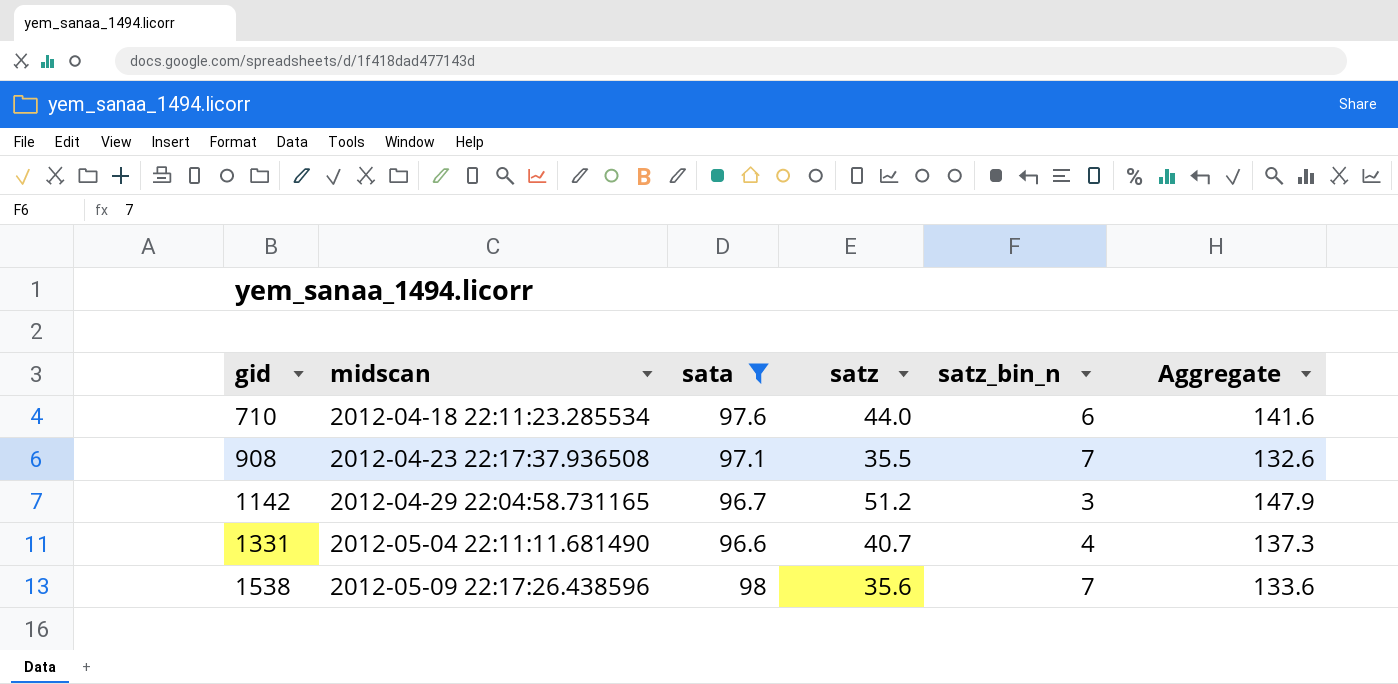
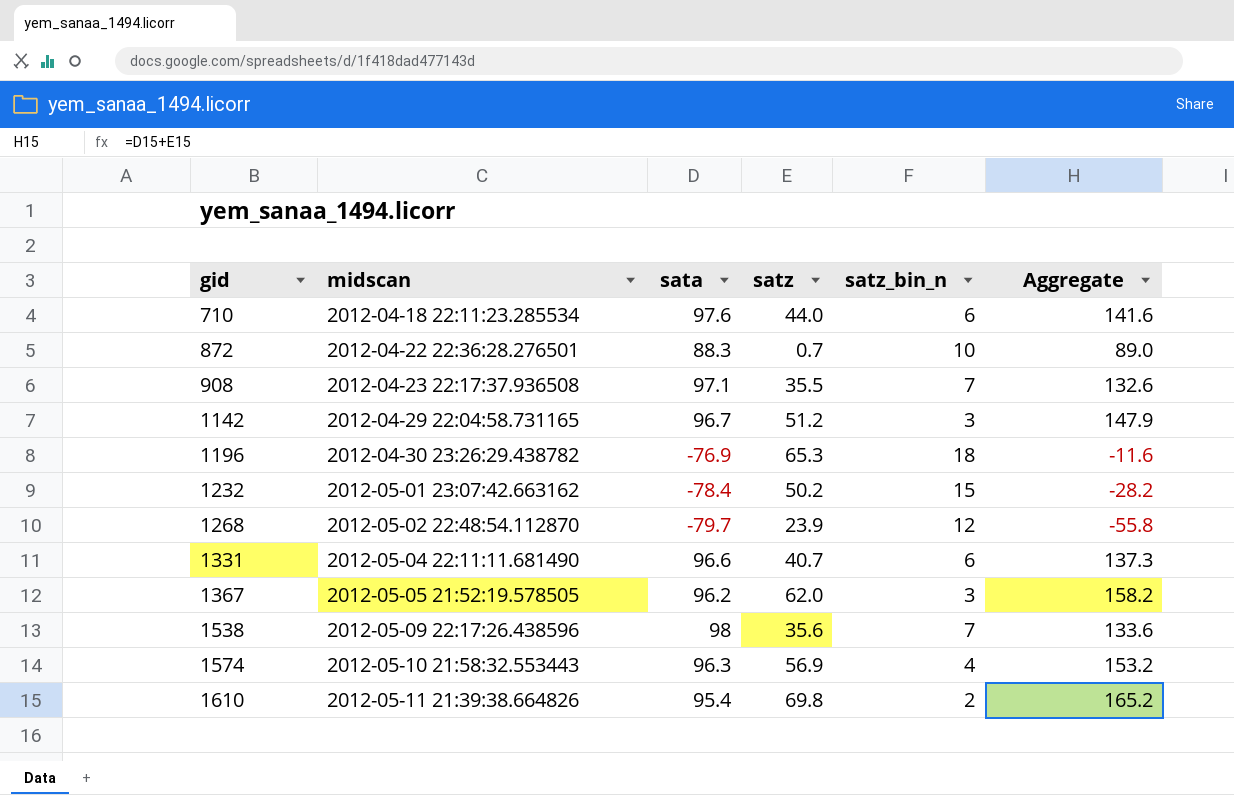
filter: sata >= 96.6 -> none
1331 | satz_bin_n: 4 -> 6

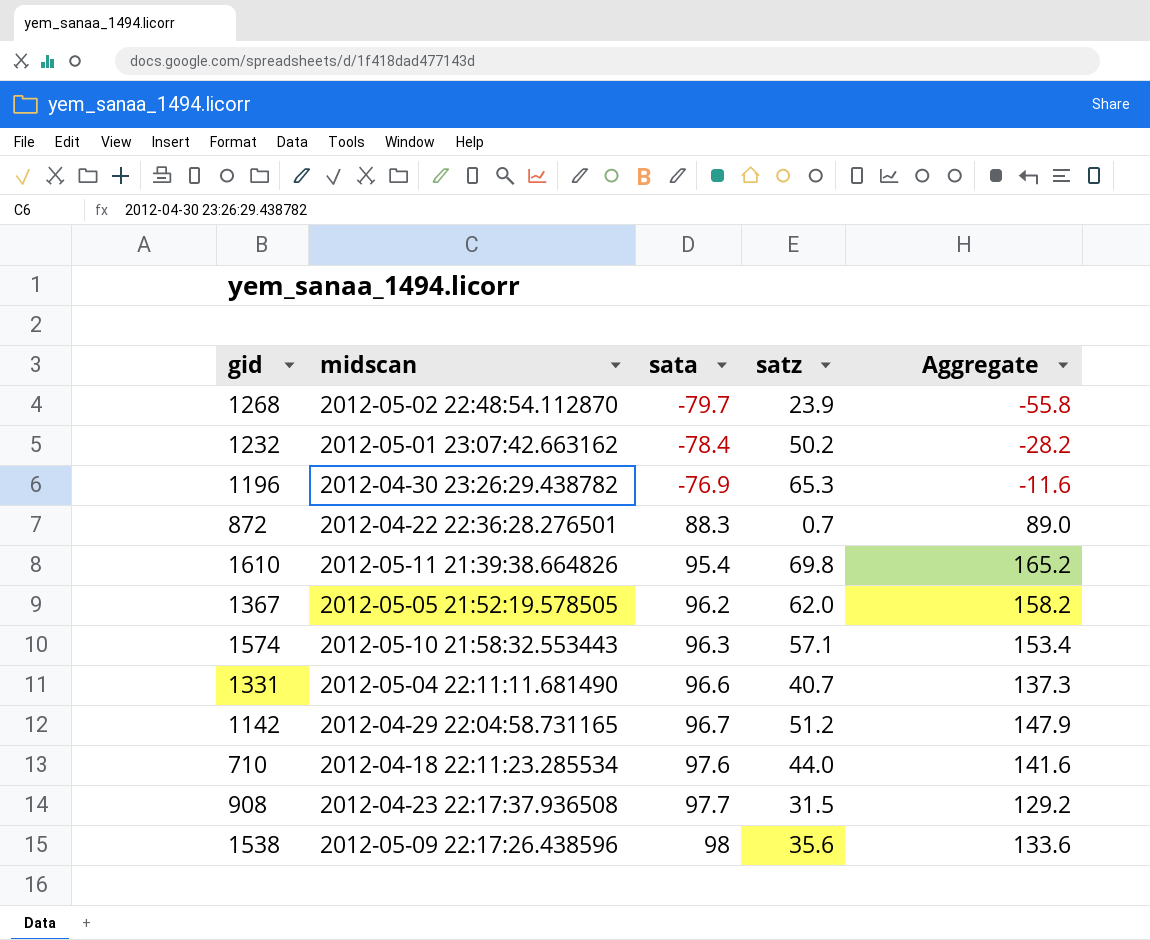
row order: gid ascending -> sata ascending
column satz_bin_n | position: 5 -> none
1574 | satz: 56.9 -> 57.1
1574 | Aggregate: 153.2 -> 153.4
908 | sata: 97.1 -> 97.7
908 | satz: 35.5 -> 31.5
908 | Aggregate: 132.6 -> 129.2

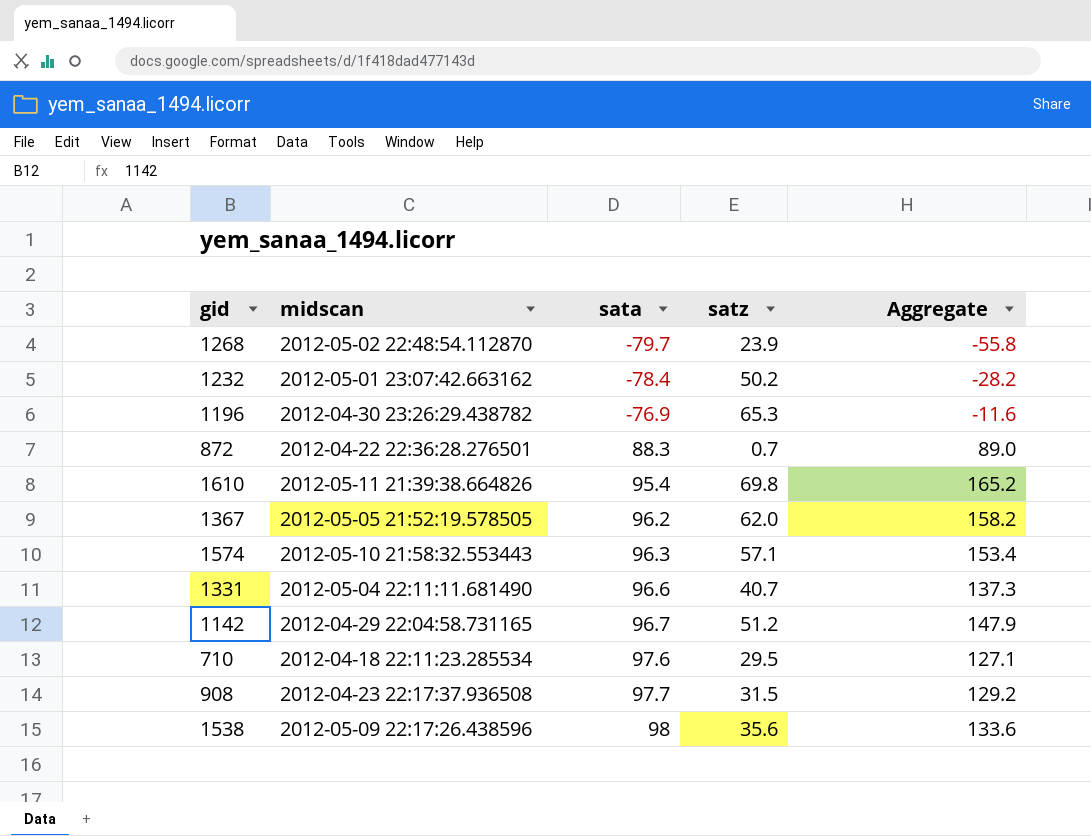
710 | satz: 44.0 -> 29.5
710 | Aggregate: 141.6 -> 127.1

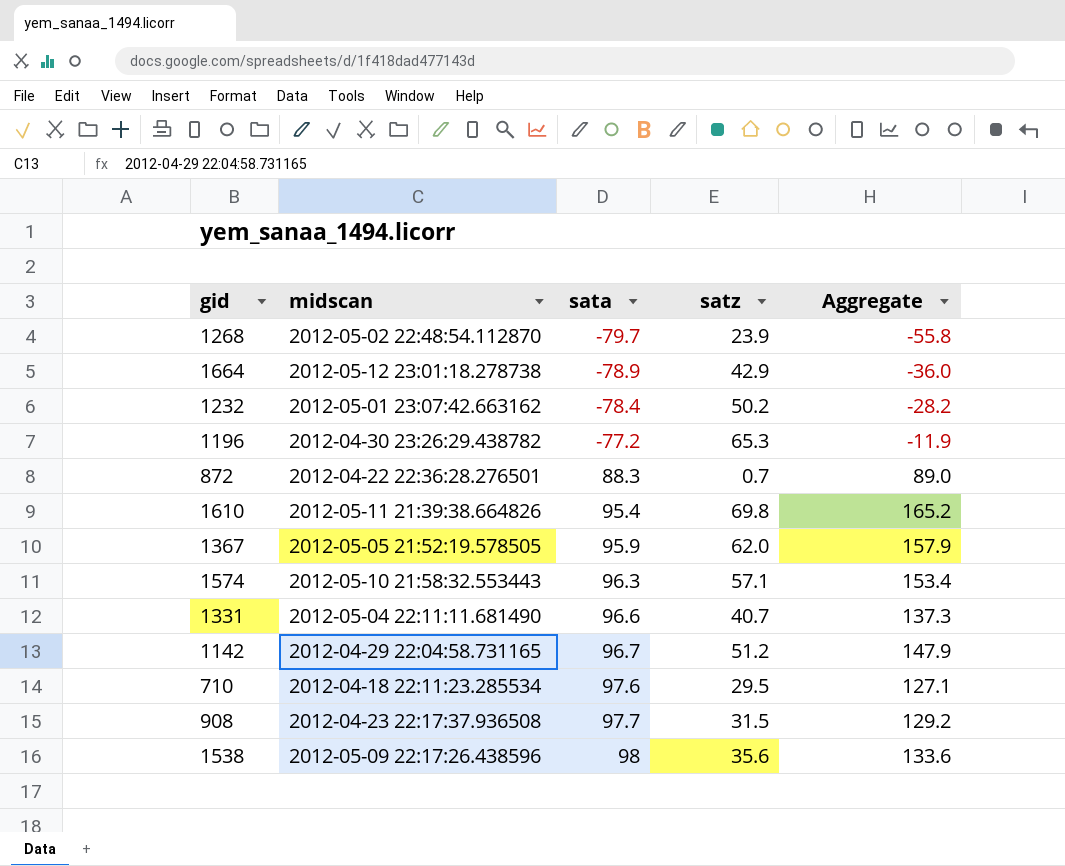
row 1664: none -> 2012-05-12 23:01:18.278738 | -78.9 | 42.9 | -36.0
1196 | sata: -76.9 -> -77.2
1196 | Aggregate: -11.6 -> -11.9
1367 | sata: 96.2 -> 95.9
1367 | Aggregate: 158.2 -> 157.9

